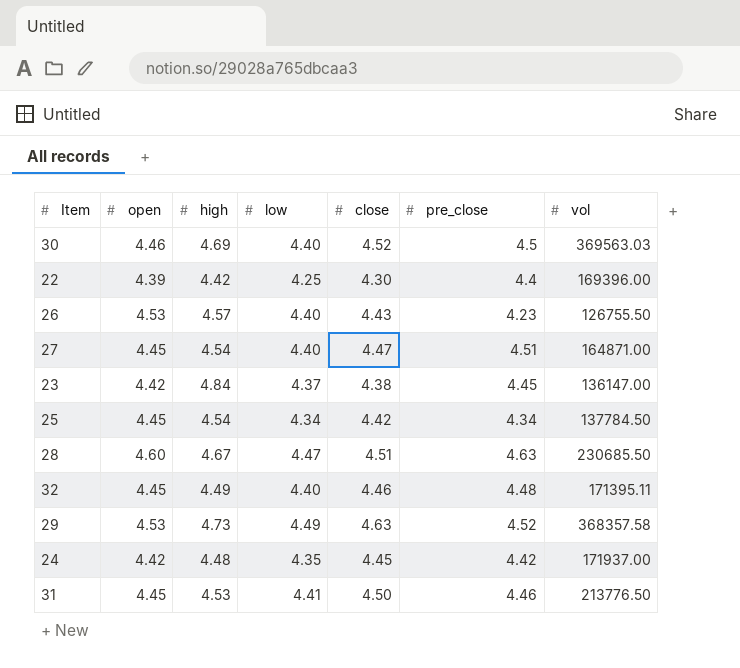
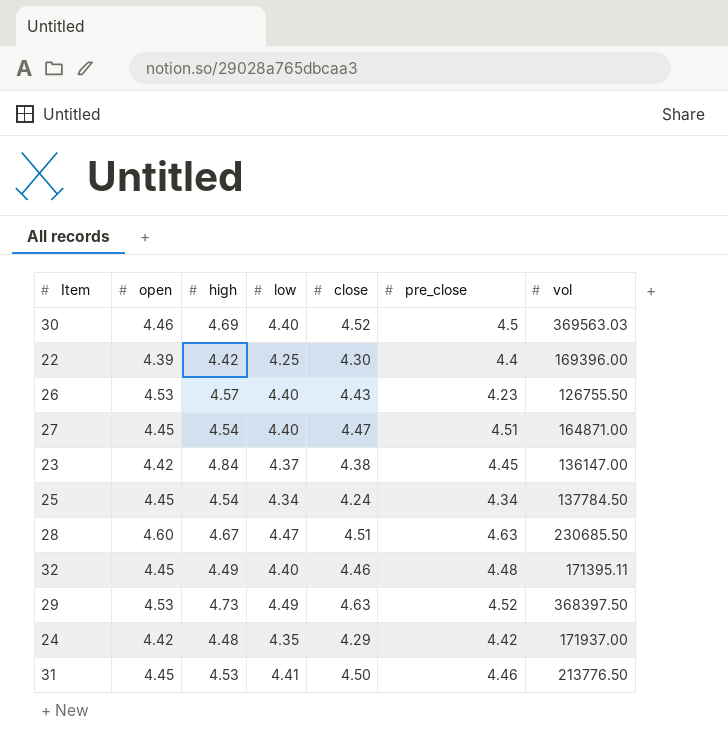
25 | close: 4.42 -> 4.24
29 | vol: 368357.58 -> 368397.50
24 | close: 4.45 -> 4.29

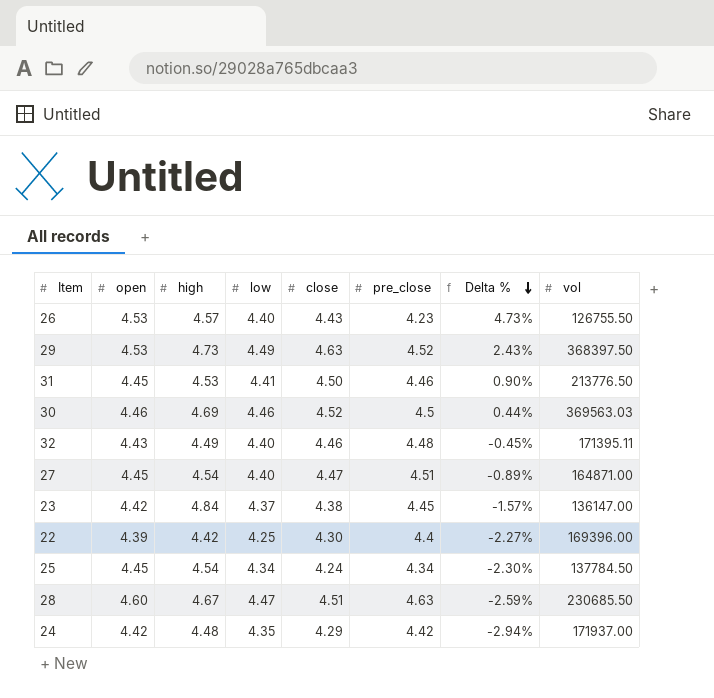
row order: none -> Delta % descending
column Delta % | formula: none -> ([close] - [pre_close]) / [pre_close]
30 | low: 4.40 -> 4.46
32 | open: 4.45 -> 4.43

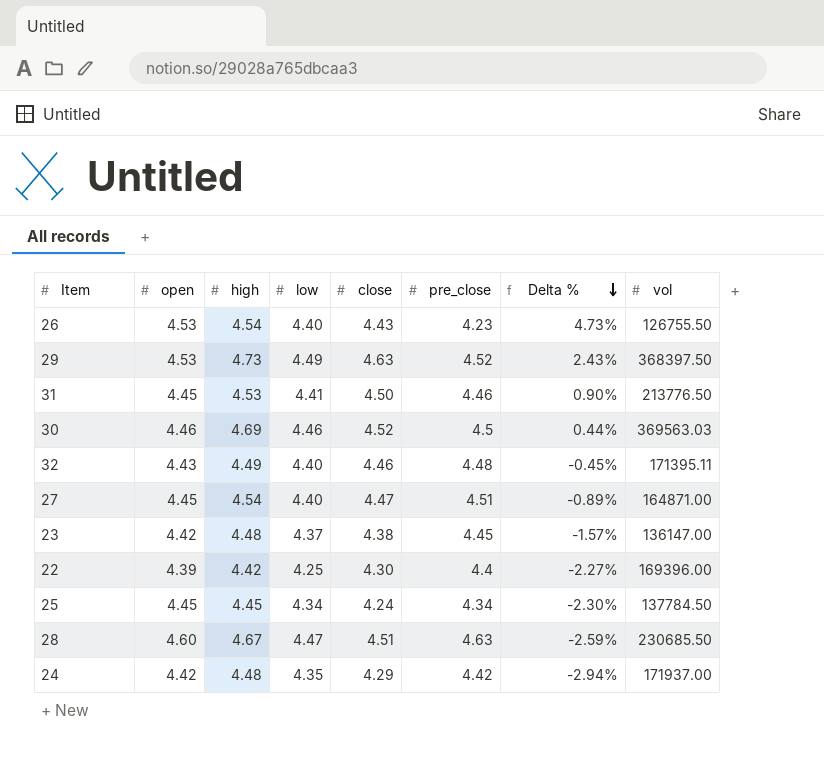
26 | high: 4.57 -> 4.54
23 | high: 4.84 -> 4.48
25 | high: 4.54 -> 4.45

